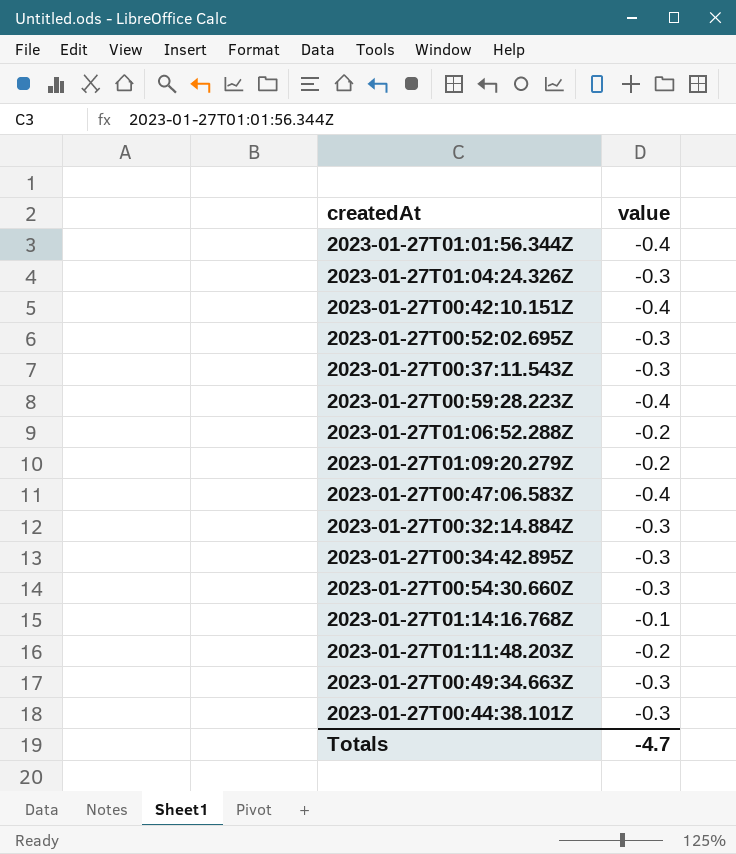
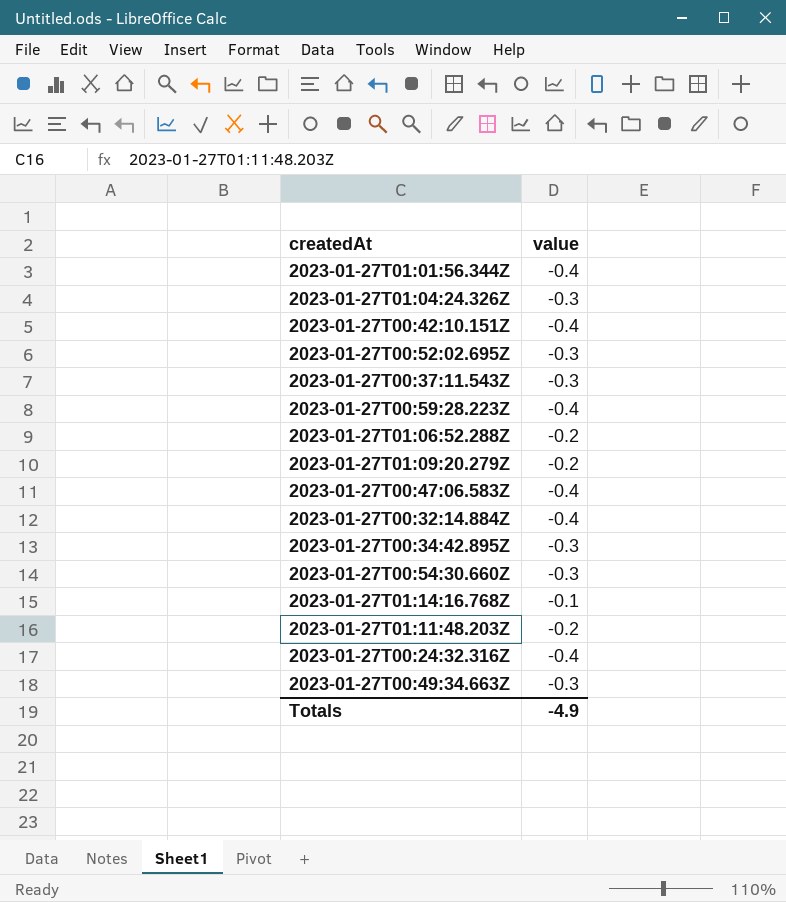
row 2023-01-27T00:44:38.101Z: -0.3 -> none
2023-01-27T00:32:14.884Z | value: -0.3 -> -0.4
row 2023-01-27T00:24:32.316Z: none -> -0.4
Totals | value: -4.7 -> -4.9

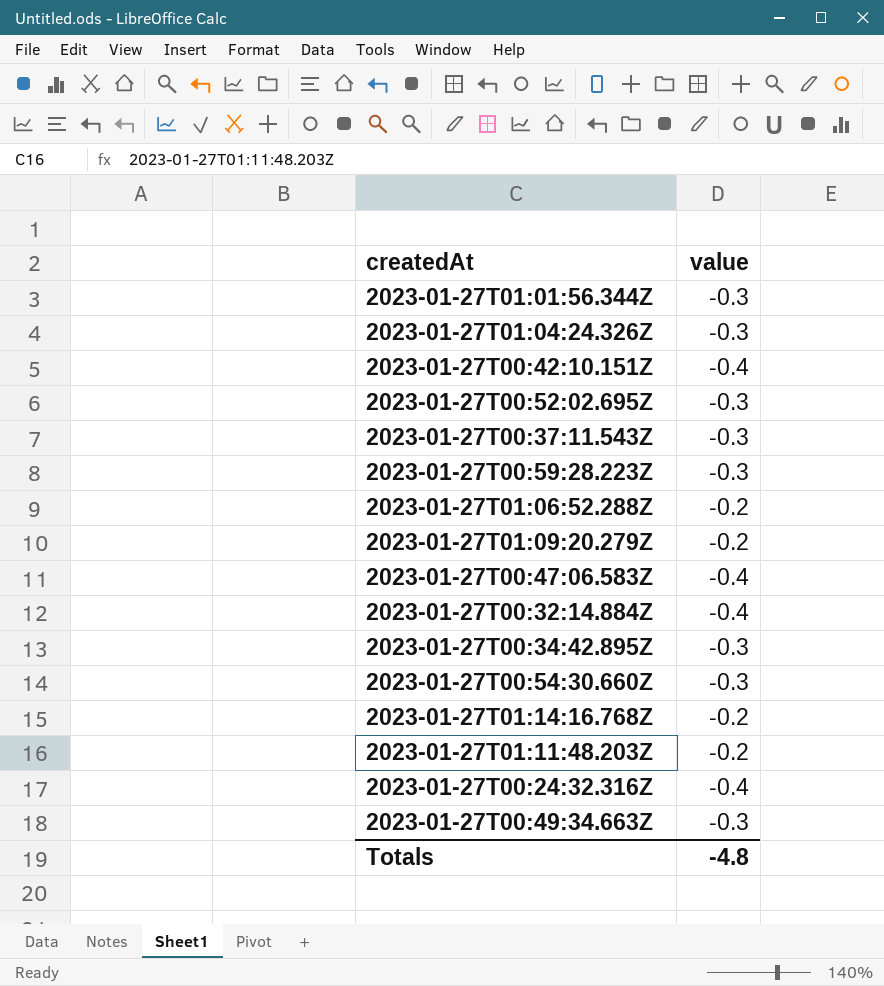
2023-01-27T01:01:56.344Z | value: -0.4 -> -0.3
2023-01-27T00:59:28.223Z | value: -0.4 -> -0.3
2023-01-27T01:14:16.768Z | value: -0.1 -> -0.2
Totals | value: -4.9 -> -4.8

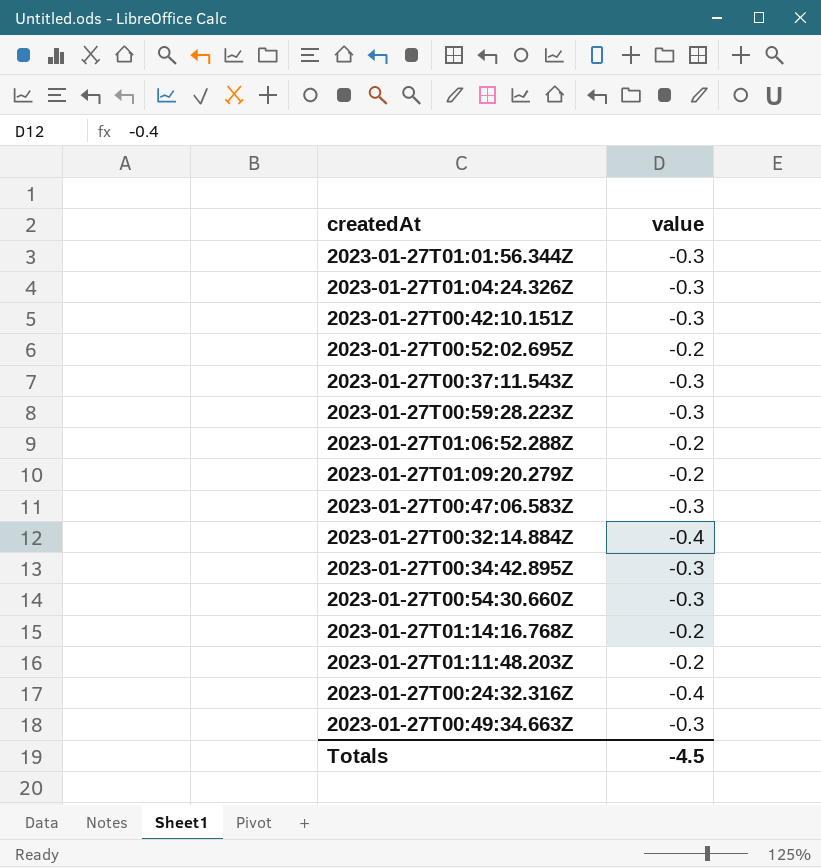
2023-01-27T00:42:10.151Z | value: -0.4 -> -0.3
2023-01-27T00:52:02.695Z | value: -0.3 -> -0.2
2023-01-27T00:47:06.583Z | value: -0.4 -> -0.3
Totals | value: -4.8 -> -4.5

